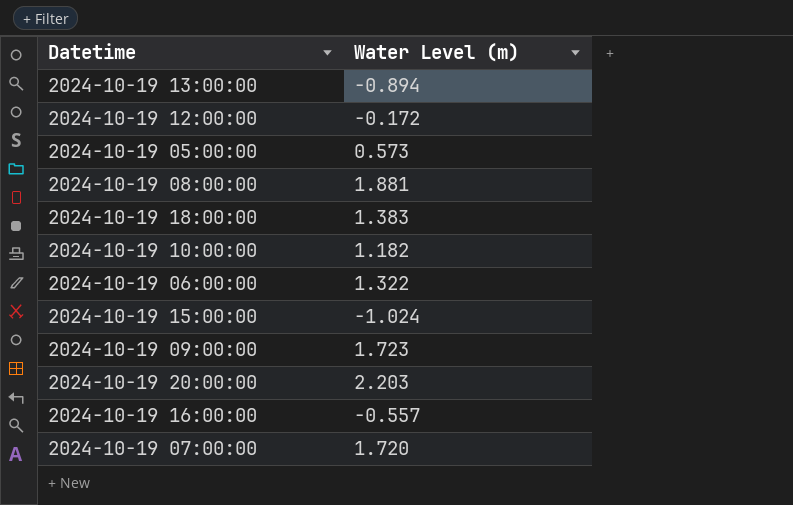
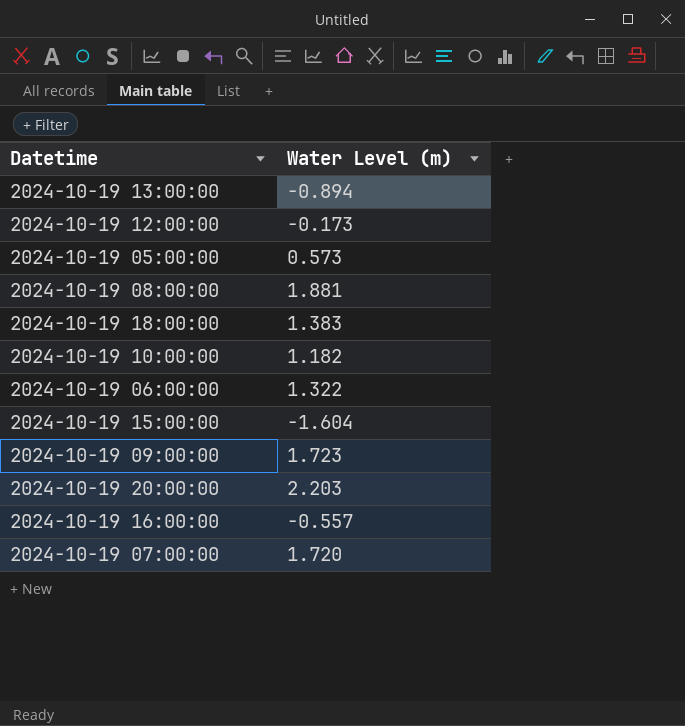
2024-10-19 12:00:00 | Water Level (m): -0.172 -> -0.173
2024-10-19 15:00:00 | Water Level (m): -1.024 -> -1.604

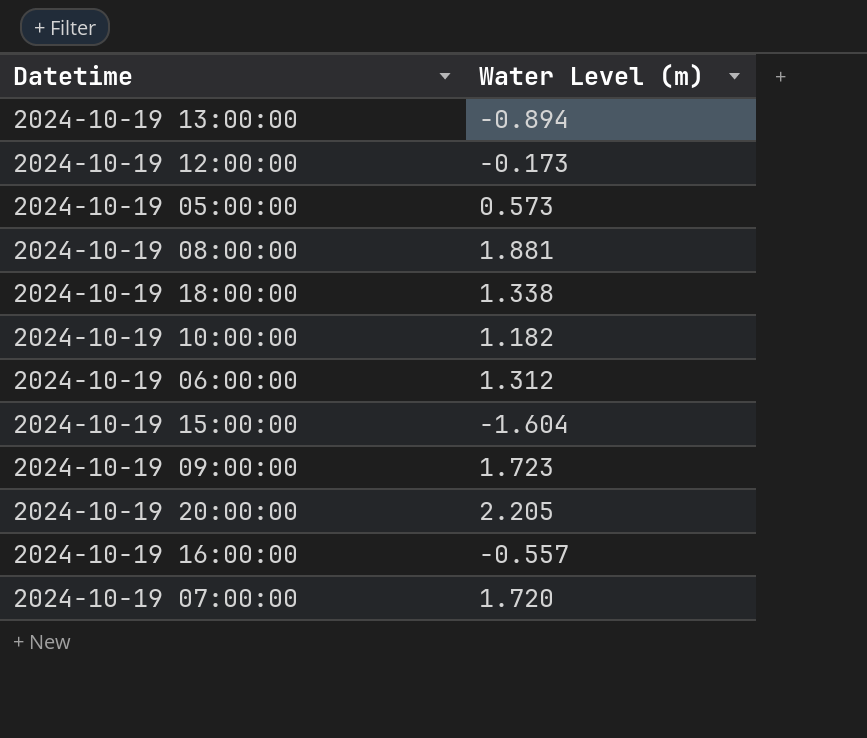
2024-10-19 18:00:00 | Water Level (m): 1.383 -> 1.338
2024-10-19 06:00:00 | Water Level (m): 1.322 -> 1.312
2024-10-19 20:00:00 | Water Level (m): 2.203 -> 2.205

